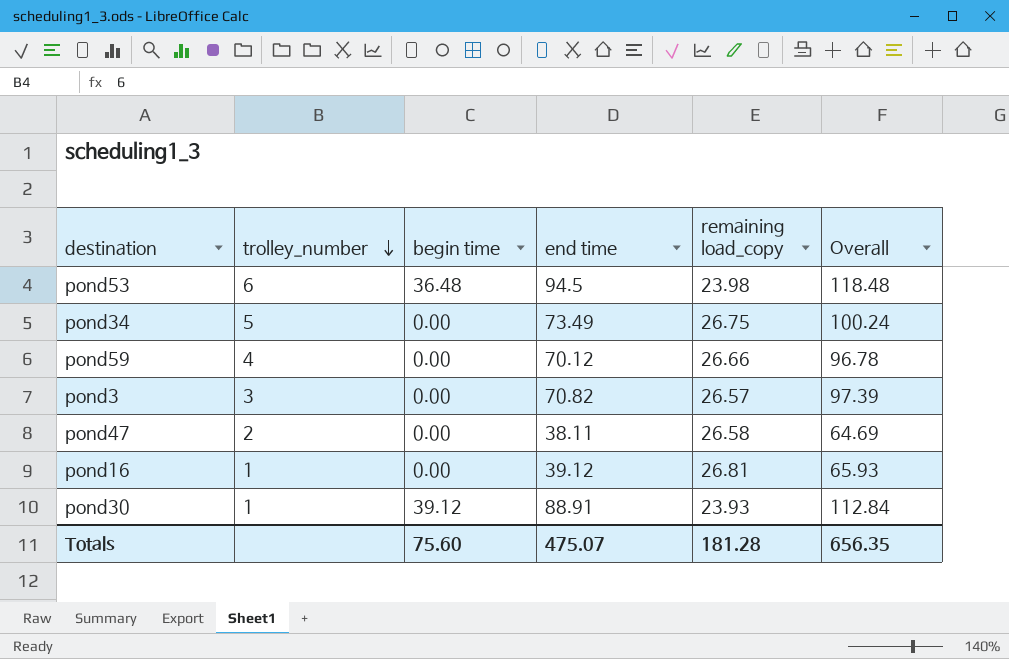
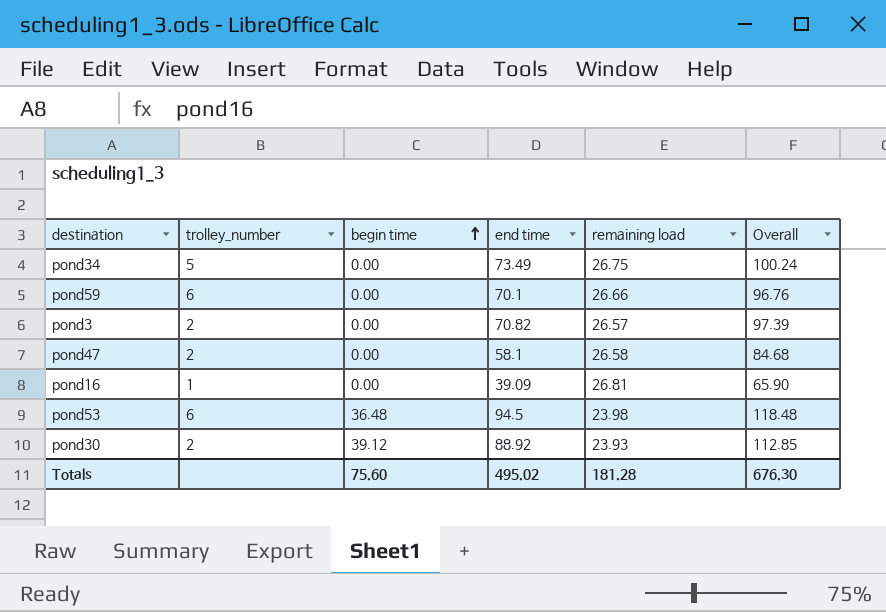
row order: trolley_number descending -> begin time ascending
column name: remaining load_copy -> remaining load
pond59 | trolley_number: 4 -> 6
pond59 | end time: 70.12 -> 70.1
pond59 | Overall: 96.78 -> 96.76
pond3 | trolley_number: 3 -> 2
pond47 | end time: 38.11 -> 58.1
pond47 | Overall: 64.69 -> 84.68
pond16 | end time: 39.12 -> 39.09
pond16 | Overall: 65.93 -> 65.90
pond30 | trolley_number: 1 -> 2
pond30 | end time: 88.91 -> 88.92
pond30 | Overall: 112.84 -> 112.85
Totals | end time: 475.07 -> 495.02
Totals | Overall: 656.35 -> 676.30

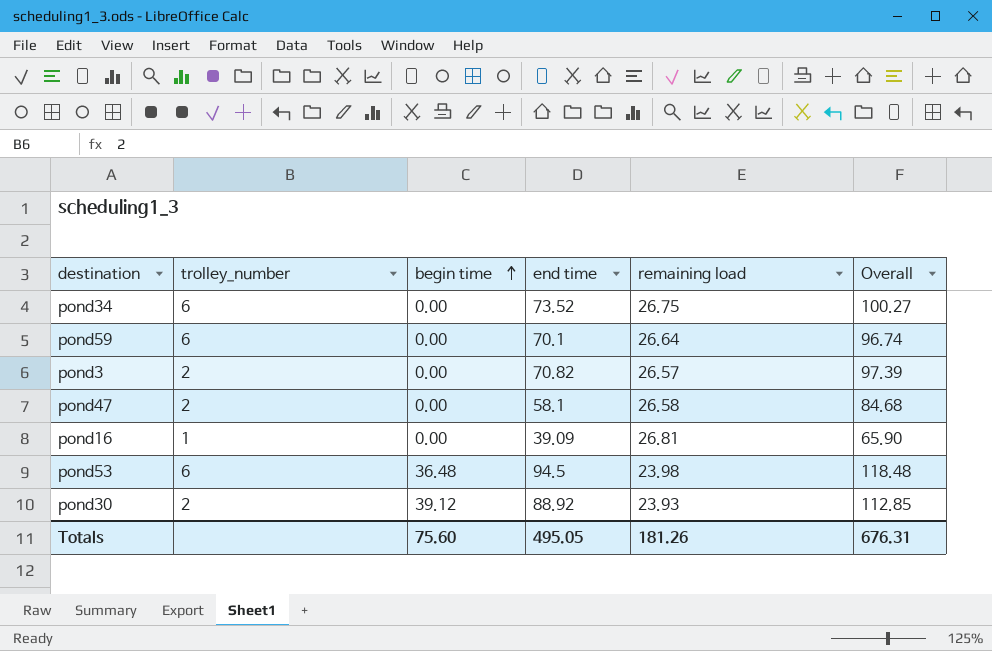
pond34 | trolley_number: 5 -> 6
pond34 | end time: 73.49 -> 73.52
pond34 | Overall: 100.24 -> 100.27
pond59 | remaining load: 26.66 -> 26.64
pond59 | Overall: 96.76 -> 96.74
Totals | end time: 495.02 -> 495.05
Totals | remaining load: 181.28 -> 181.26
Totals | Overall: 676.30 -> 676.31

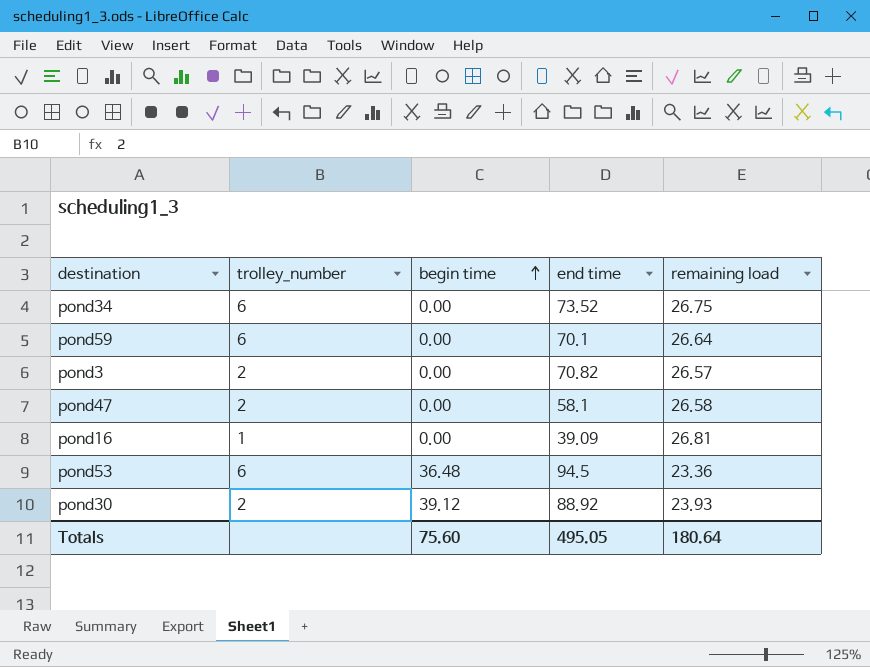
column Overall | formula: [end time] + [remaining load] -> none
pond53 | remaining load: 23.98 -> 23.36
Totals | remaining load: 181.26 -> 180.64

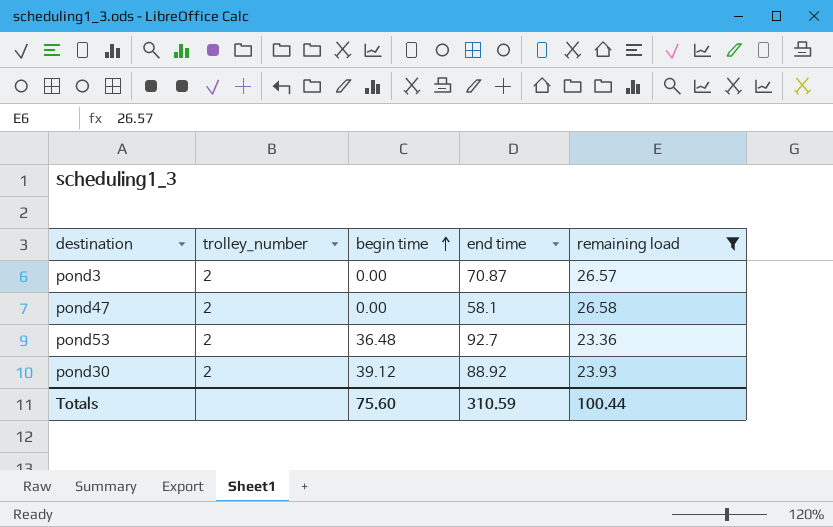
filter: none -> remaining load <= 26.58
pond3 | end time: 70.82 -> 70.87
pond53 | trolley_number: 6 -> 2
pond53 | end time: 94.5 -> 92.7
Totals | end time: 495.05 -> 310.59
Totals | remaining load: 180.64 -> 100.44

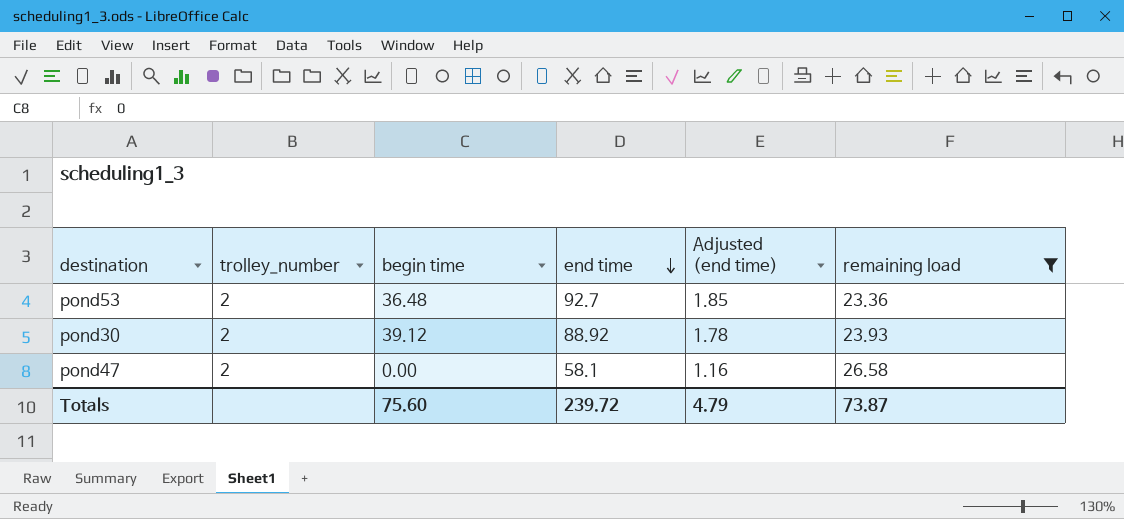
row order: begin time ascending -> end time descending
column Adjusted (end time) | formula: none -> [end time] * 0.02
row pond3: 2 | 0.00 | 70.87 | 26.57 -> none
Totals | end time: 310.59 -> 239.72
Totals | remaining load: 100.44 -> 73.87

